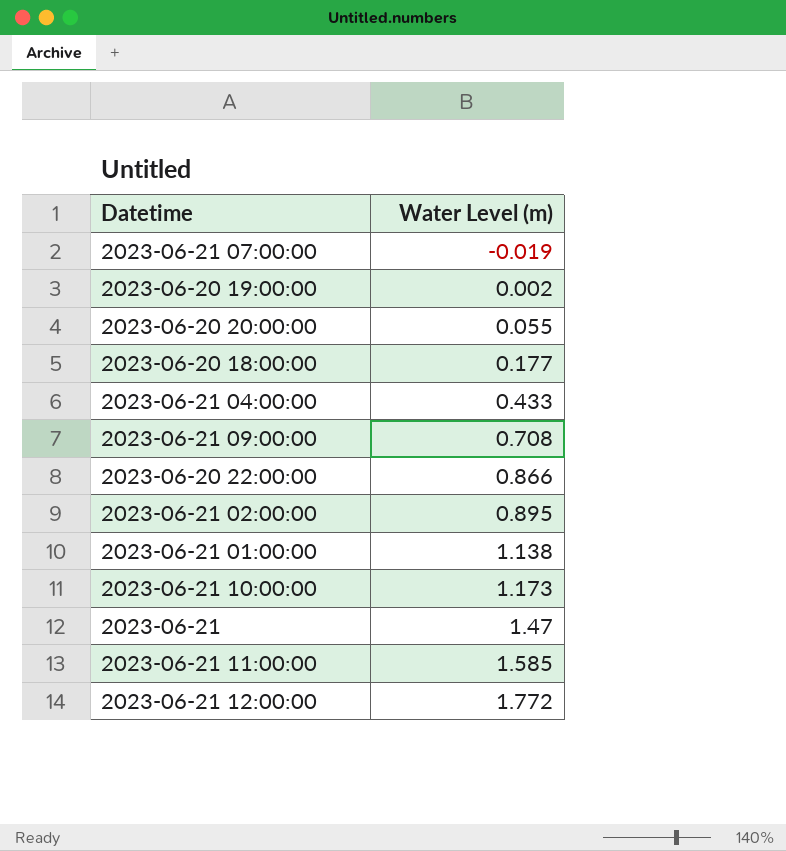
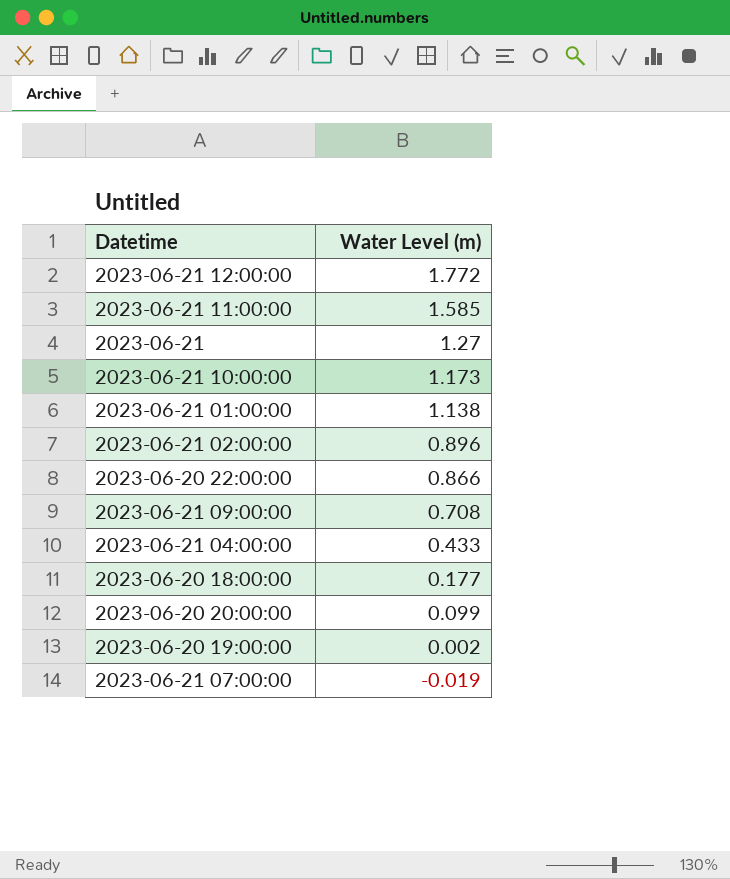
row order: Water Level (m) ascending -> Water Level (m) descending
2023-06-21 | Water Level (m): 1.47 -> 1.27
2023-06-21 02:00:00 | Water Level (m): 0.895 -> 0.896
2023-06-20 20:00:00 | Water Level (m): 0.055 -> 0.099

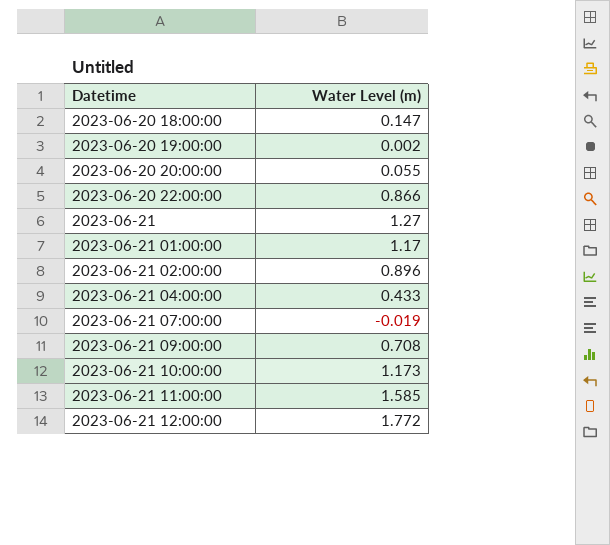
row order: Water Level (m) descending -> Datetime ascending
2023-06-20 18:00:00 | Water Level (m): 0.177 -> 0.147
2023-06-20 20:00:00 | Water Level (m): 0.099 -> 0.055
2023-06-21 01:00:00 | Water Level (m): 1.138 -> 1.17

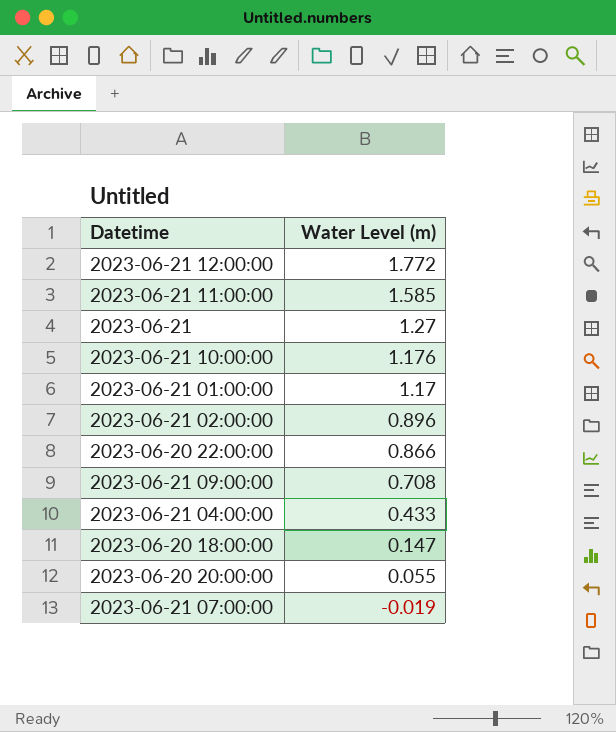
row order: Datetime ascending -> Water Level (m) descending
row 2023-06-20 19:00:00: 0.002 -> none
2023-06-21 10:00:00 | Water Level (m): 1.173 -> 1.176

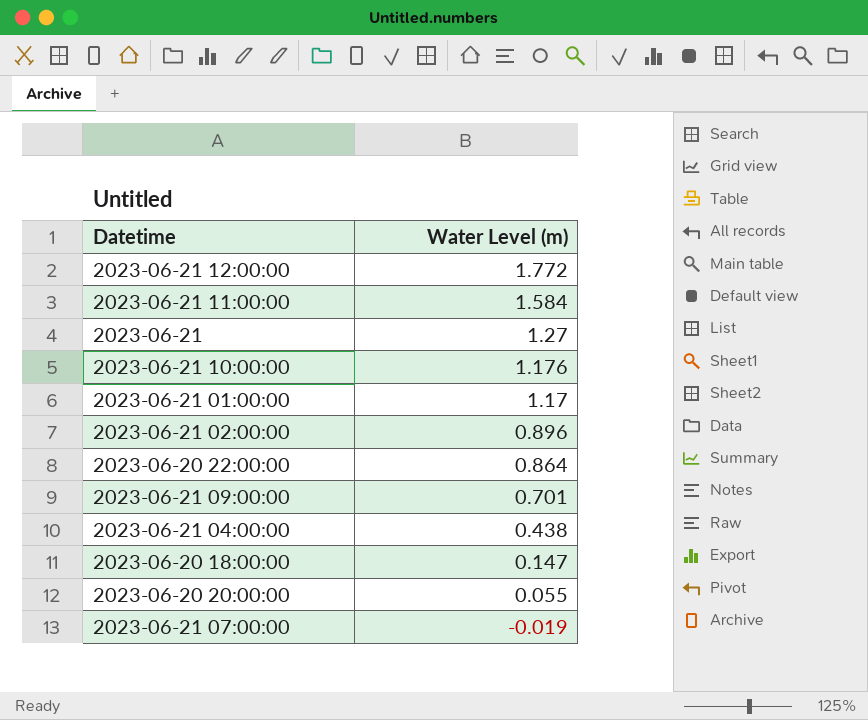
2023-06-21 11:00:00 | Water Level (m): 1.585 -> 1.584
2023-06-20 22:00:00 | Water Level (m): 0.866 -> 0.864
2023-06-21 09:00:00 | Water Level (m): 0.708 -> 0.701
2023-06-21 04:00:00 | Water Level (m): 0.433 -> 0.438

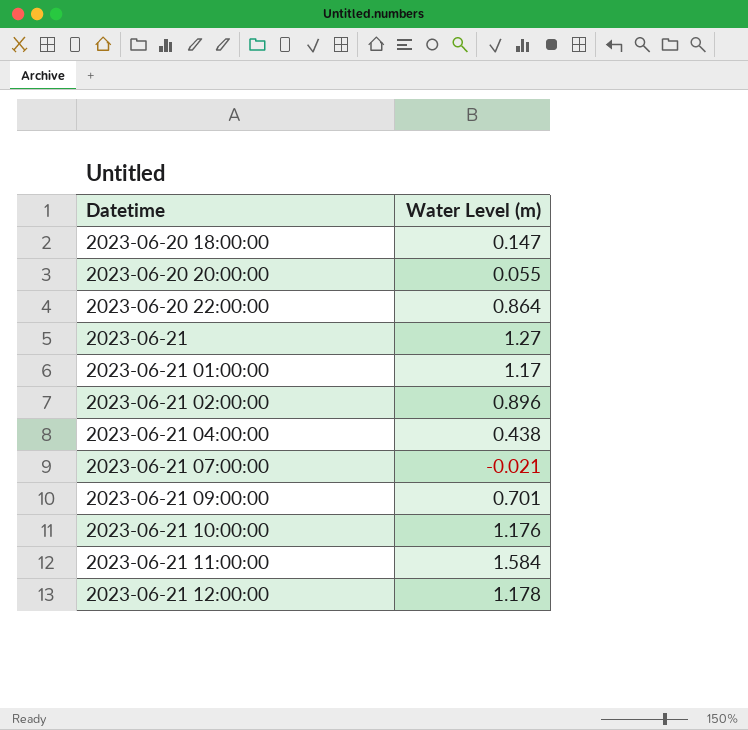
row order: Water Level (m) descending -> Datetime ascending
2023-06-21 07:00:00 | Water Level (m): -0.019 -> -0.021
2023-06-21 12:00:00 | Water Level (m): 1.772 -> 1.178

